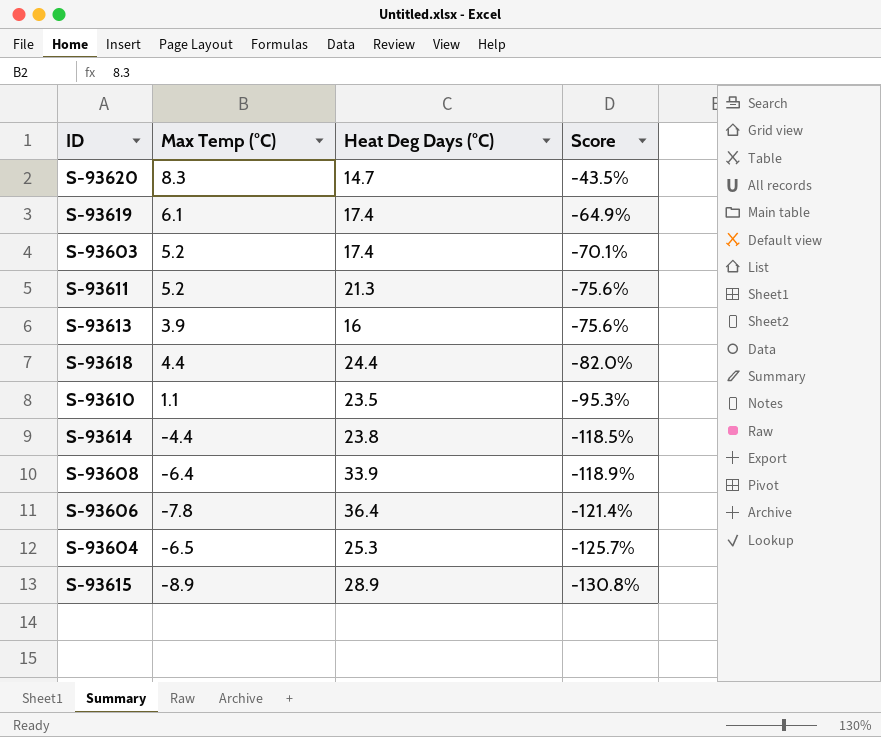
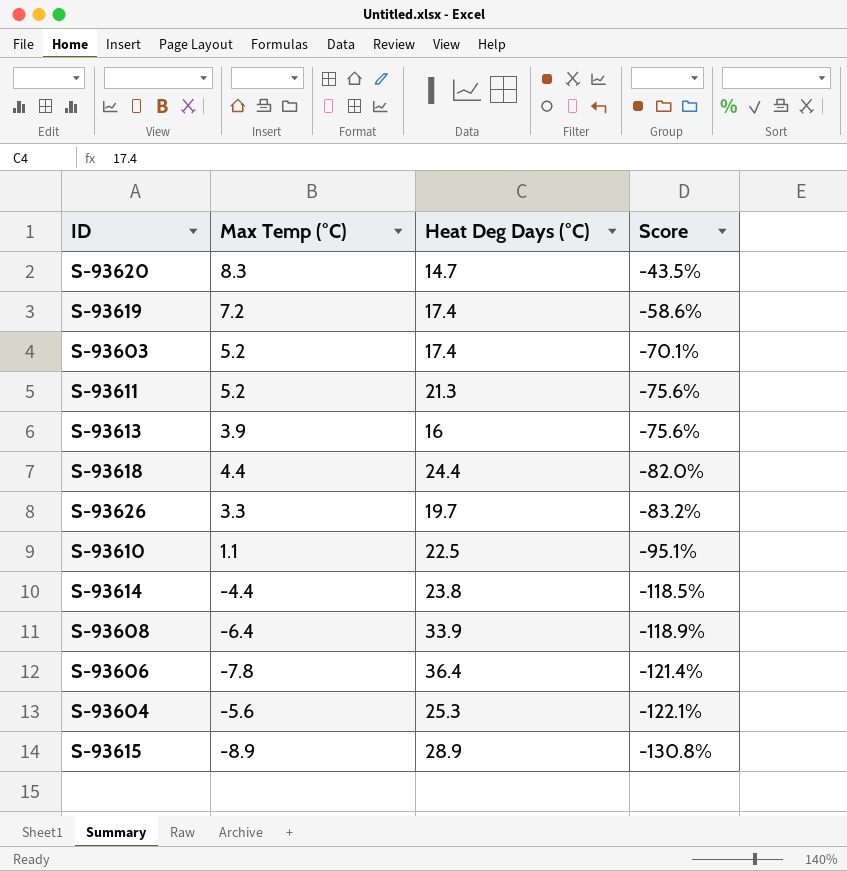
S-93619 | Max Temp (°C): 6.1 -> 7.2
S-93619 | Score: -64.9% -> -58.6%
row S-93626: none -> 3.3 | 19.7 | -83.2%
S-93610 | Heat Deg Days (°C): 23.5 -> 22.5
S-93610 | Score: -95.3% -> -95.1%
S-93604 | Max Temp (°C): -6.5 -> -5.6
S-93604 | Score: -125.7% -> -122.1%

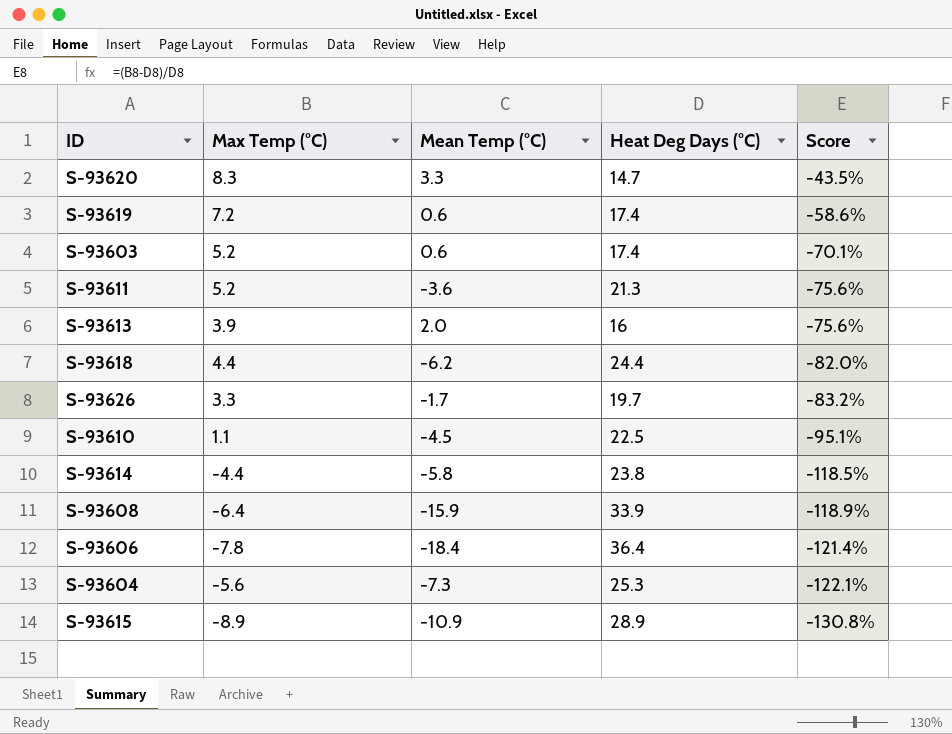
column Mean Temp (°C) | position: none -> 3

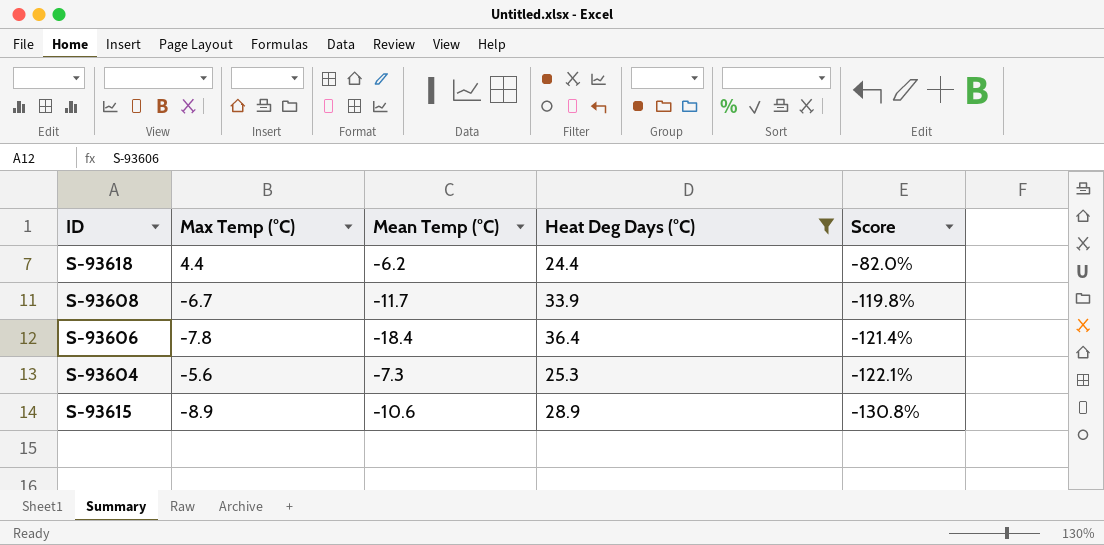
filter: none -> Heat Deg Days (°C) >= 24.4
S-93608 | Max Temp (°C): -6.4 -> -6.7
S-93608 | Mean Temp (°C): -15.9 -> -11.7
S-93608 | Score: -118.9% -> -119.8%
S-93615 | Mean Temp (°C): -10.9 -> -10.6

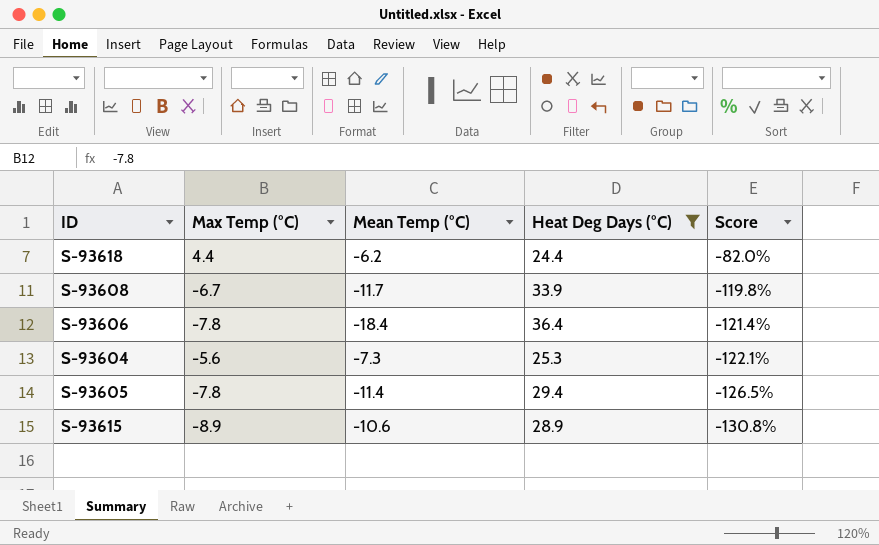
row S-93605: none -> -7.8 | -11.4 | 29.4 | -126.5%

